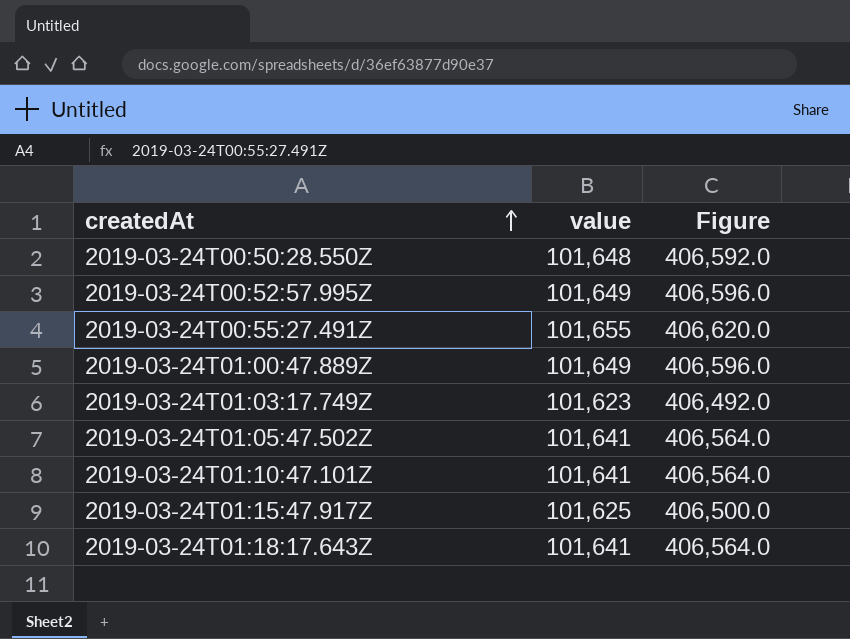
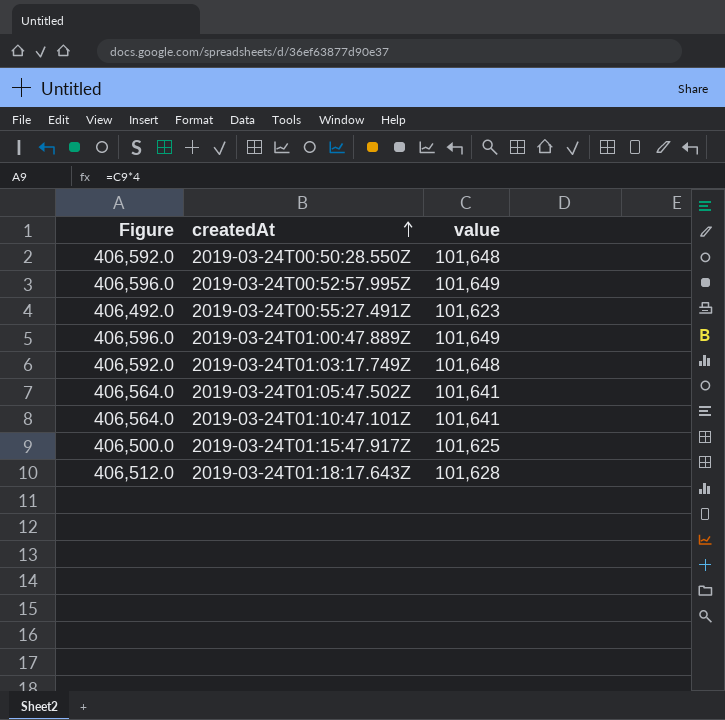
column Figure | position: 3 -> 1
2019-03-24T00:55:27.491Z | Figure: 406,620.0 -> 406,492.0
2019-03-24T00:55:27.491Z | value: 101,655 -> 101,623
2019-03-24T01:03:17.749Z | Figure: 406,492.0 -> 406,592.0
2019-03-24T01:03:17.749Z | value: 101,623 -> 101,648
2019-03-24T01:18:17.643Z | Figure: 406,564.0 -> 406,512.0
2019-03-24T01:18:17.643Z | value: 101,641 -> 101,628

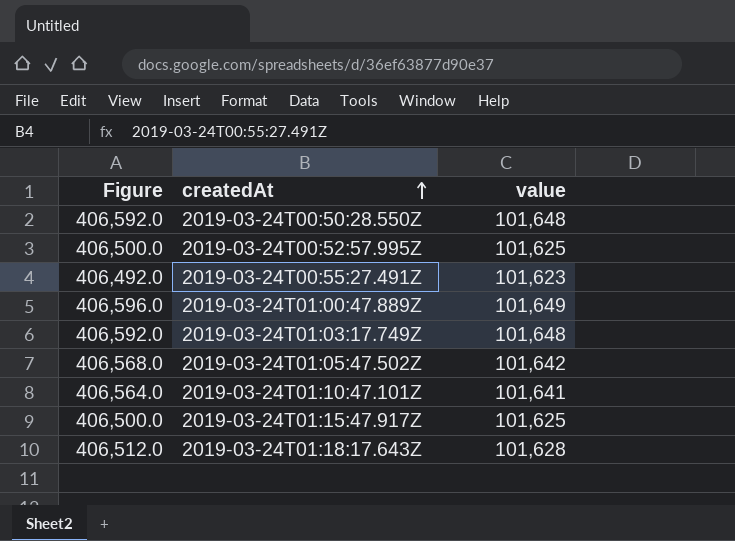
2019-03-24T00:52:57.995Z | Figure: 406,596.0 -> 406,500.0
2019-03-24T00:52:57.995Z | value: 101,649 -> 101,625
2019-03-24T01:05:47.502Z | Figure: 406,564.0 -> 406,568.0
2019-03-24T01:05:47.502Z | value: 101,641 -> 101,642

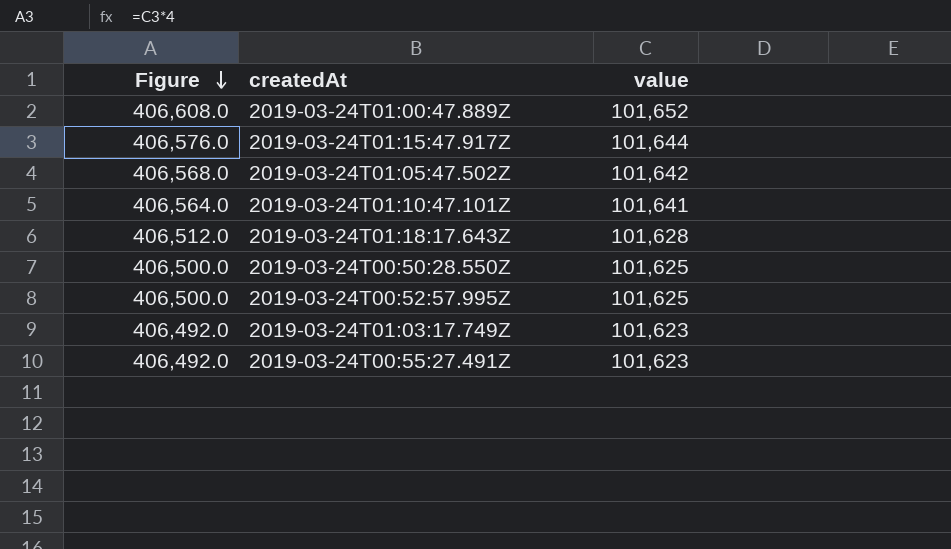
row order: createdAt ascending -> Figure descending
2019-03-24T01:00:47.889Z | Figure: 406,596.0 -> 406,608.0
2019-03-24T01:00:47.889Z | value: 101,649 -> 101,652
2019-03-24T01:15:47.917Z | Figure: 406,500.0 -> 406,576.0
2019-03-24T01:15:47.917Z | value: 101,625 -> 101,644
2019-03-24T00:50:28.550Z | Figure: 406,592.0 -> 406,500.0
2019-03-24T00:50:28.550Z | value: 101,648 -> 101,625
2019-03-24T01:03:17.749Z | Figure: 406,592.0 -> 406,492.0
2019-03-24T01:03:17.749Z | value: 101,648 -> 101,623

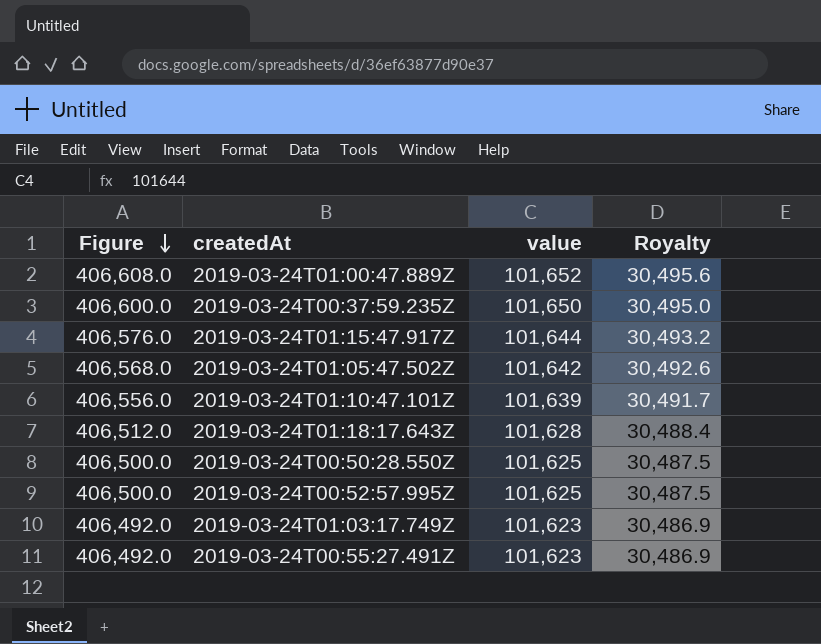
column Royalty | formula: none -> [value] * 0.3
row 2019-03-24T00:37:59.235Z: none -> 406,600.0 | 101,650 | 30,495.0
2019-03-24T01:10:47.101Z | Figure: 406,564.0 -> 406,556.0
2019-03-24T01:10:47.101Z | value: 101,641 -> 101,639

